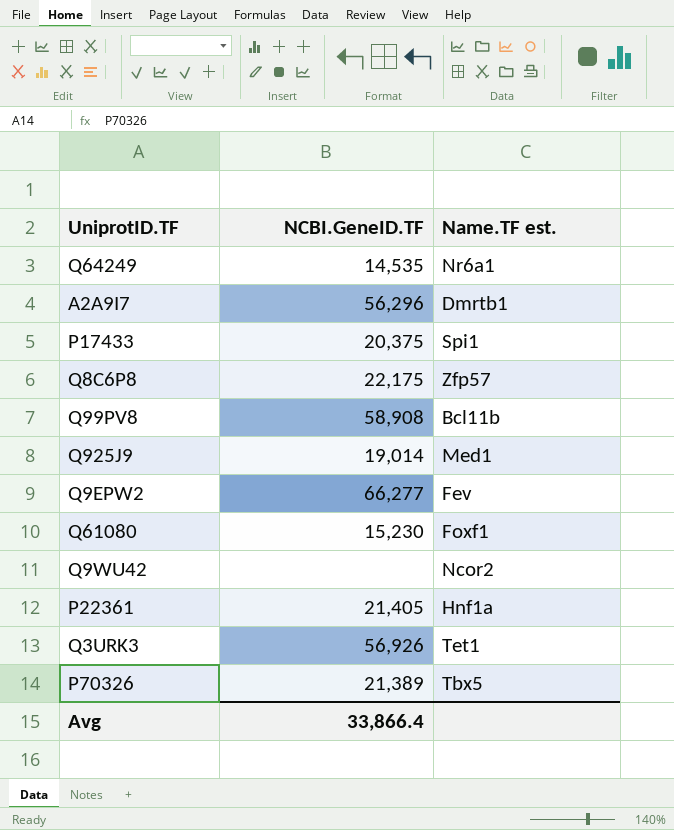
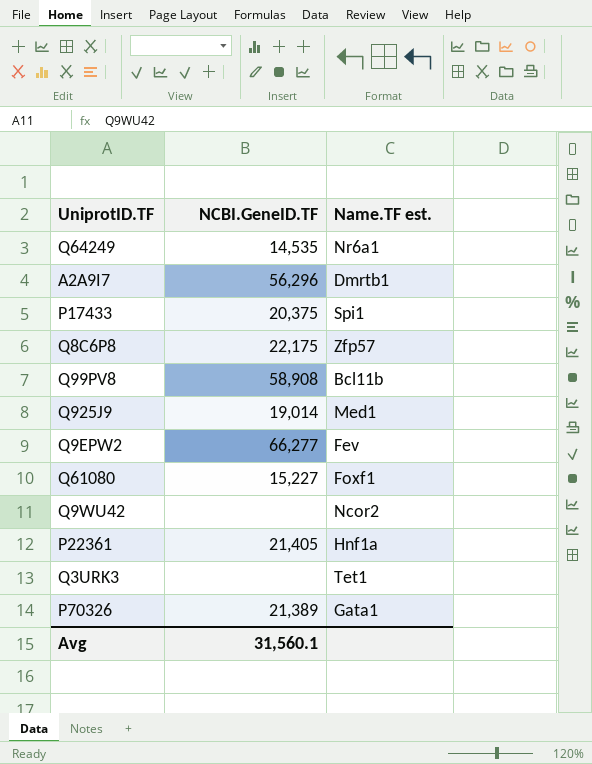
Q61080 | NCBI.GeneID.TF: 15,230 -> 15,227
Q3URK3 | NCBI.GeneID.TF: 56,926 -> none
P70326 | Name.TF est.: Tbx5 -> Gata1
Avg | NCBI.GeneID.TF: 33,866.4 -> 31,560.1

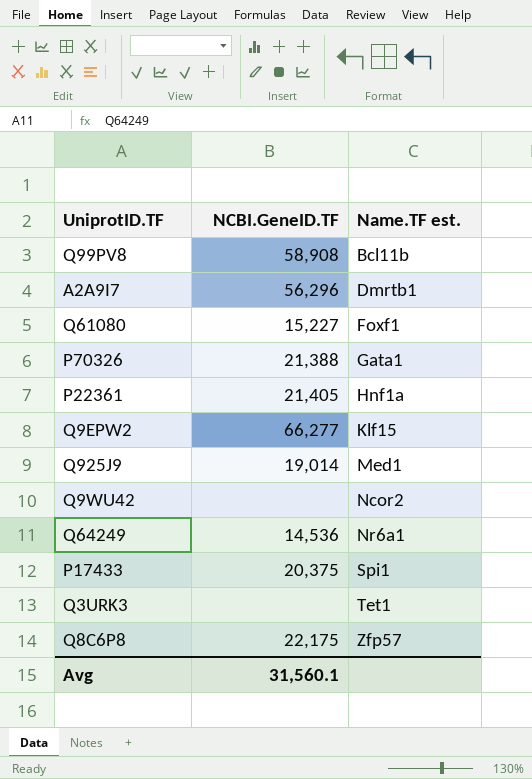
row order: none -> Name.TF est. ascending
P70326 | NCBI.GeneID.TF: 21,389 -> 21,388
Q9EPW2 | Name.TF est.: Fev -> Klf15
Q64249 | NCBI.GeneID.TF: 14,535 -> 14,536

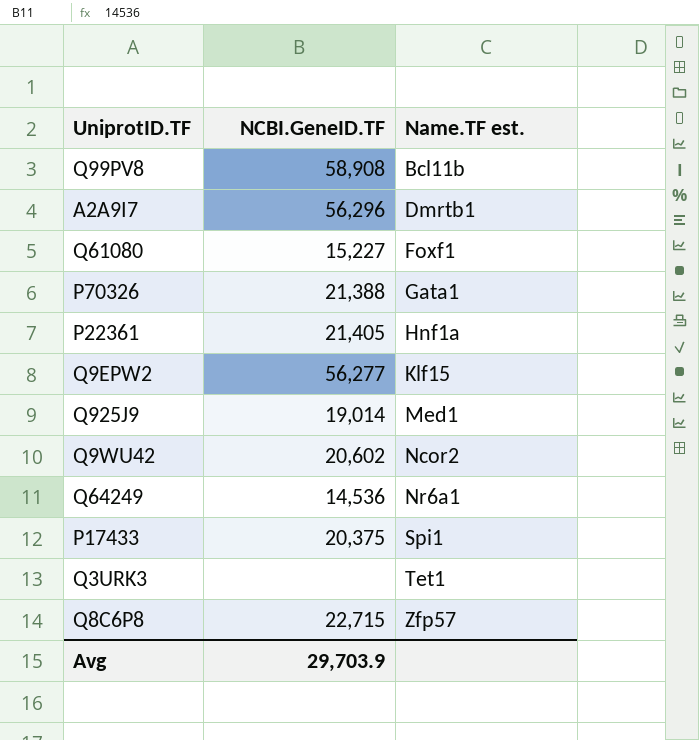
Q9EPW2 | NCBI.GeneID.TF: 66,277 -> 56,277
Q9WU42 | NCBI.GeneID.TF: none -> 20,602
Q8C6P8 | NCBI.GeneID.TF: 22,175 -> 22,715
Avg | NCBI.GeneID.TF: 31,560.1 -> 29,703.9

